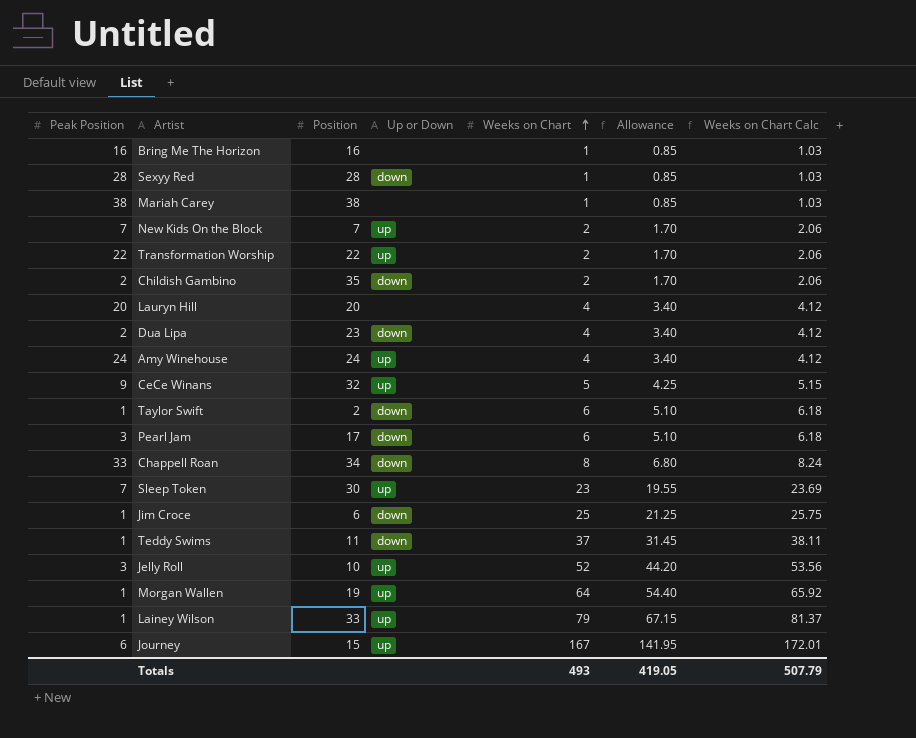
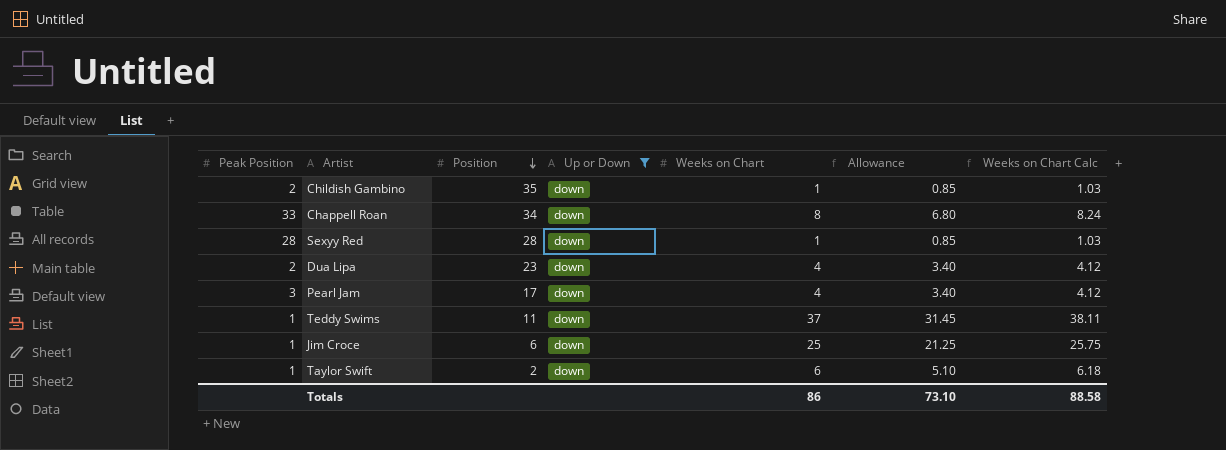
filter: none -> Up or Down = down
row order: Weeks on Chart ascending -> Position descending
Childish Gambino | Weeks on Chart: 2 -> 1
Childish Gambino | Allowance: 1.70 -> 0.85
Childish Gambino | Weeks on Chart Calc: 2.06 -> 1.03
Pearl Jam | Weeks on Chart: 6 -> 4
Pearl Jam | Allowance: 5.10 -> 3.40
Pearl Jam | Weeks on Chart Calc: 6.18 -> 4.12
Totals | Weeks on Chart: 493 -> 86
Totals | Allowance: 419.05 -> 73.10
Totals | Weeks on Chart Calc: 507.79 -> 88.58

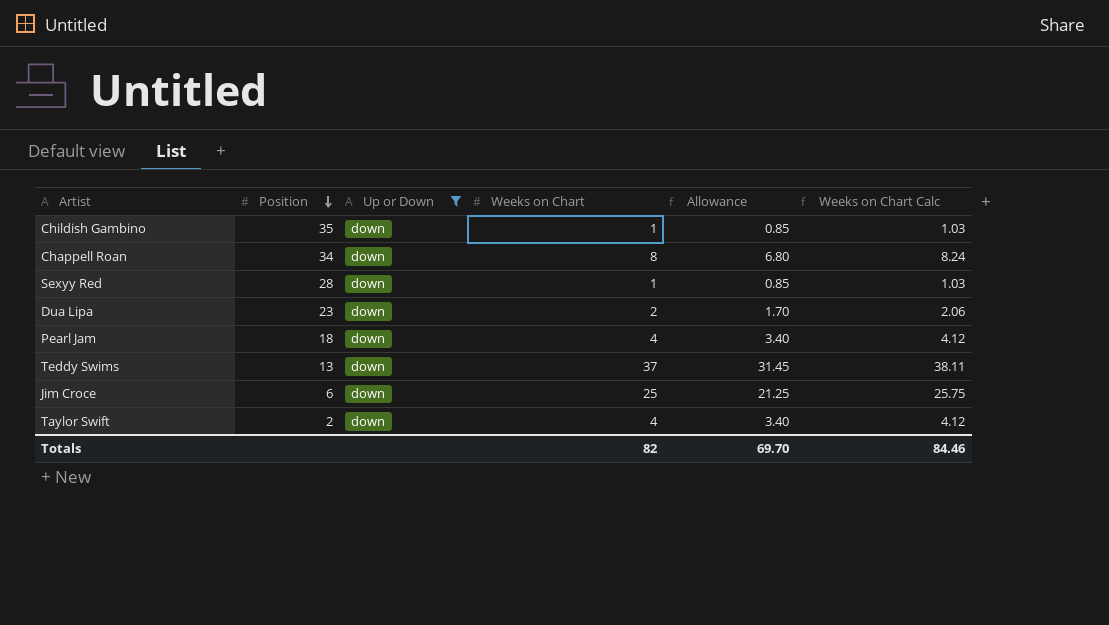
column Peak Position | position: 1 -> none
Dua Lipa | Weeks on Chart: 4 -> 2
Dua Lipa | Allowance: 3.40 -> 1.70
Dua Lipa | Weeks on Chart Calc: 4.12 -> 2.06
Pearl Jam | Position: 17 -> 18
Teddy Swims | Position: 11 -> 13
Taylor Swift | Weeks on Chart: 6 -> 4
Taylor Swift | Allowance: 5.10 -> 3.40
Taylor Swift | Weeks on Chart Calc: 6.18 -> 4.12
Totals | Weeks on Chart: 86 -> 82
Totals | Allowance: 73.10 -> 69.70
Totals | Weeks on Chart Calc: 88.58 -> 84.46

